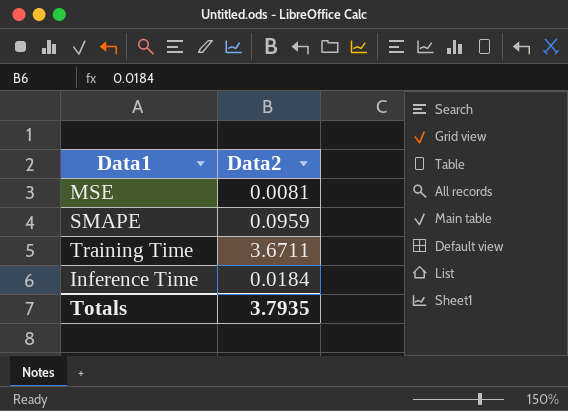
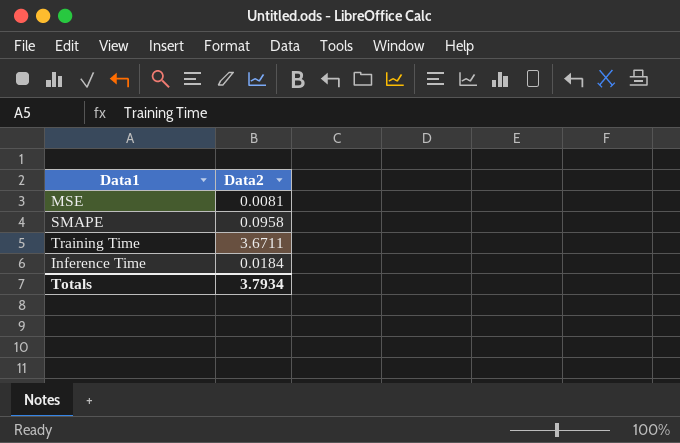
SMAPE | Data2: 0.0959 -> 0.0958
Totals | Data2: 3.7935 -> 3.7934

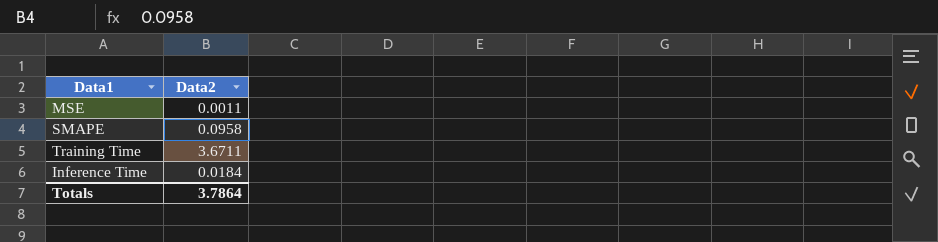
MSE | Data2: 0.0081 -> 0.0011
Totals | Data2: 3.7934 -> 3.7864

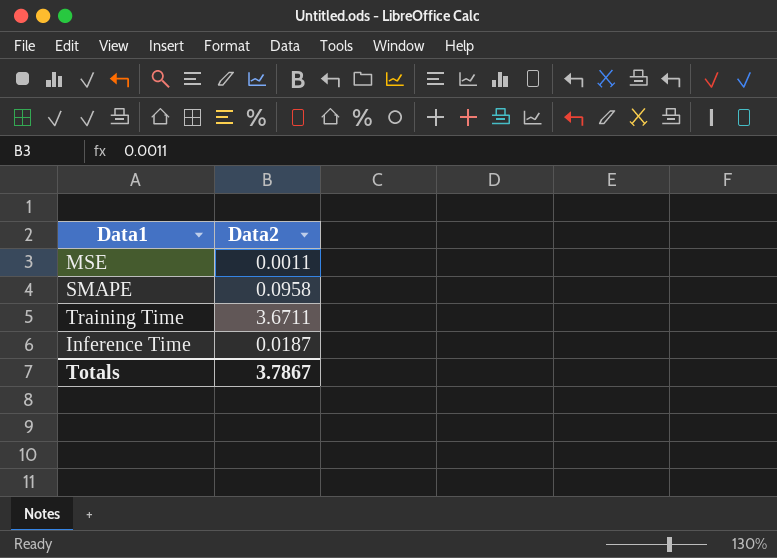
Inference Time | Data2: 0.0184 -> 0.0187
Totals | Data2: 3.7864 -> 3.7867

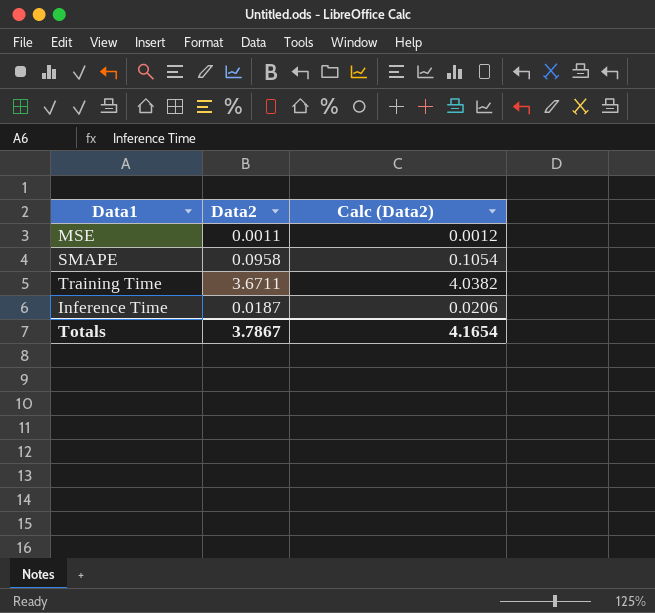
column Calc (Data2) | formula: none -> [Data2] * 1.1

